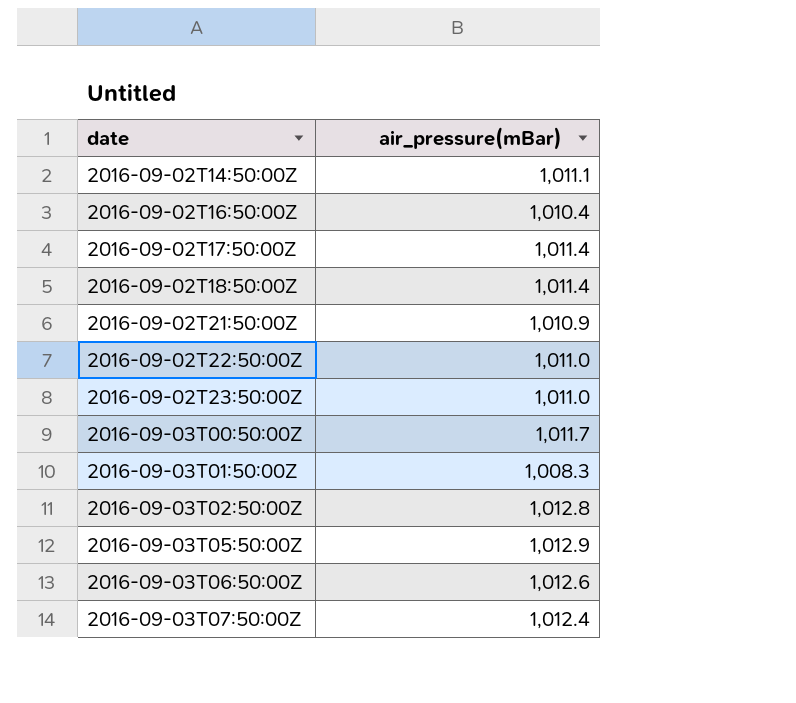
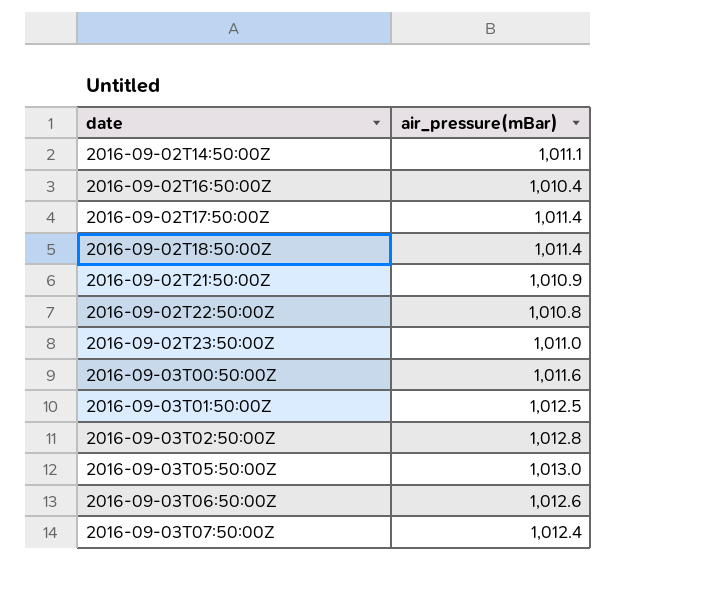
2016-09-02T22:50:00Z | air_pressure(mBar): 1,011.0 -> 1,010.8
2016-09-03T00:50:00Z | air_pressure(mBar): 1,011.7 -> 1,011.6
2016-09-03T01:50:00Z | air_pressure(mBar): 1,008.3 -> 1,012.5
2016-09-03T05:50:00Z | air_pressure(mBar): 1,012.9 -> 1,013.0

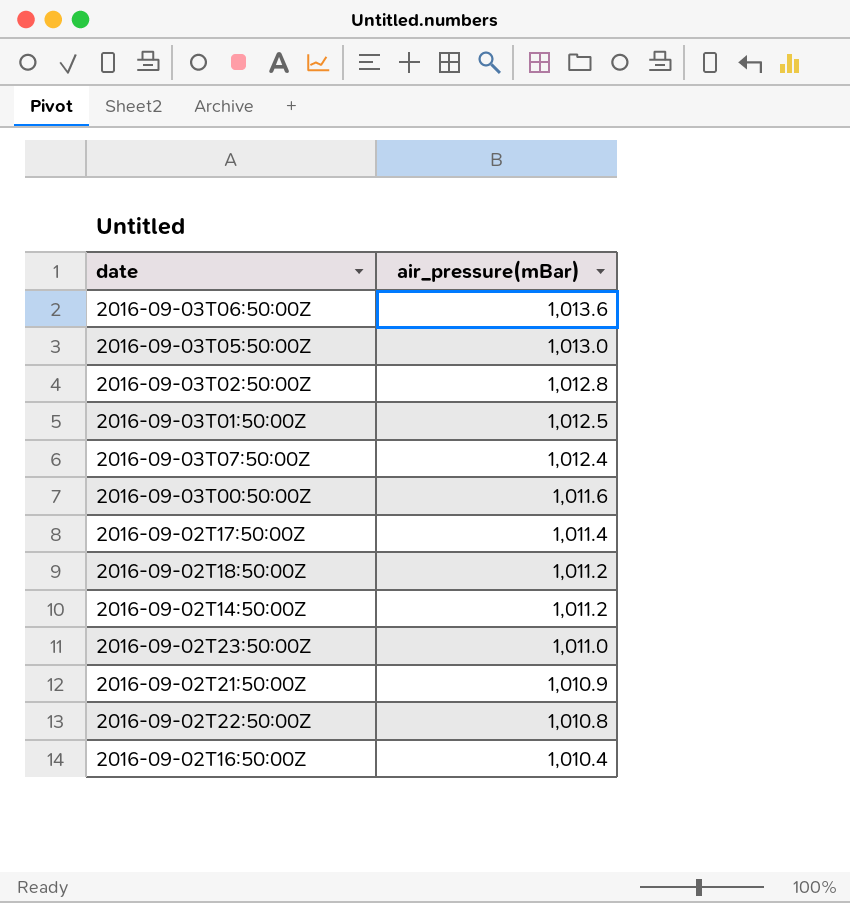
row order: date ascending -> air_pressure(mBar) descending
2016-09-03T06:50:00Z | air_pressure(mBar): 1,012.6 -> 1,013.6
2016-09-02T18:50:00Z | air_pressure(mBar): 1,011.4 -> 1,011.2
2016-09-02T14:50:00Z | air_pressure(mBar): 1,011.1 -> 1,011.2

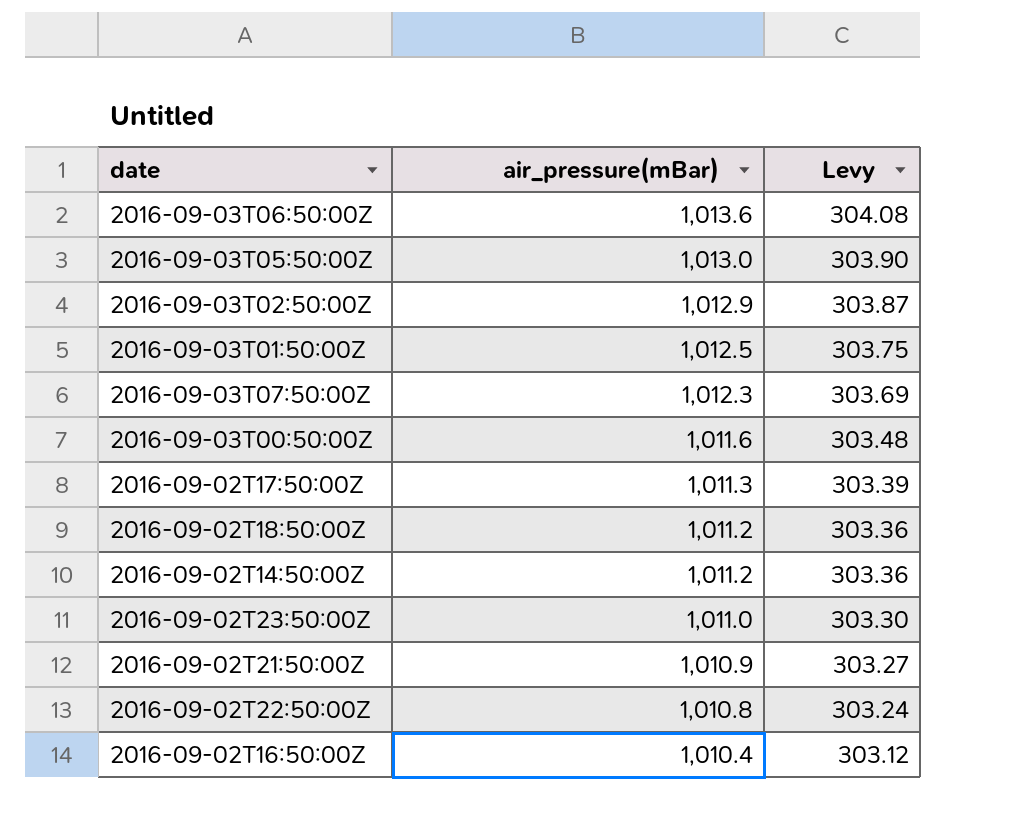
column Levy | formula: none -> [air_pressure(mBar)] * 0.3
2016-09-03T02:50:00Z | air_pressure(mBar): 1,012.8 -> 1,012.9
2016-09-03T07:50:00Z | air_pressure(mBar): 1,012.4 -> 1,012.3
2016-09-02T17:50:00Z | air_pressure(mBar): 1,011.4 -> 1,011.3

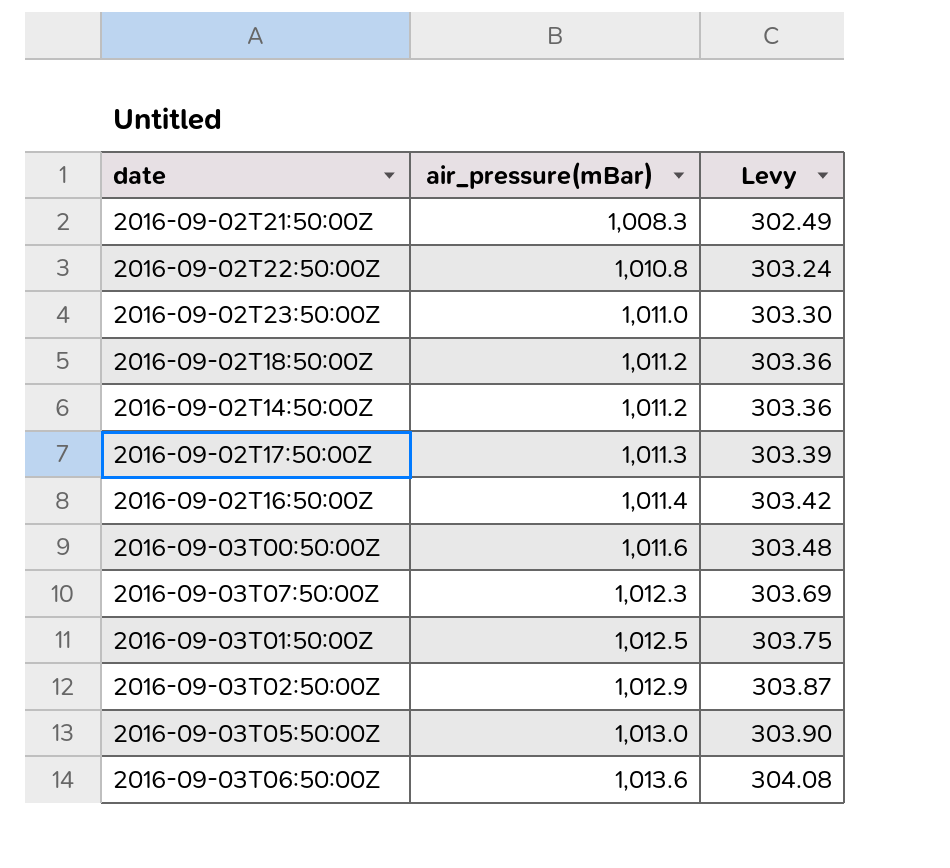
row order: air_pressure(mBar) descending -> air_pressure(mBar) ascending
2016-09-02T21:50:00Z | air_pressure(mBar): 1,010.9 -> 1,008.3
2016-09-02T21:50:00Z | Levy: 303.27 -> 302.49
2016-09-02T16:50:00Z | air_pressure(mBar): 1,010.4 -> 1,011.4
2016-09-02T16:50:00Z | Levy: 303.12 -> 303.42

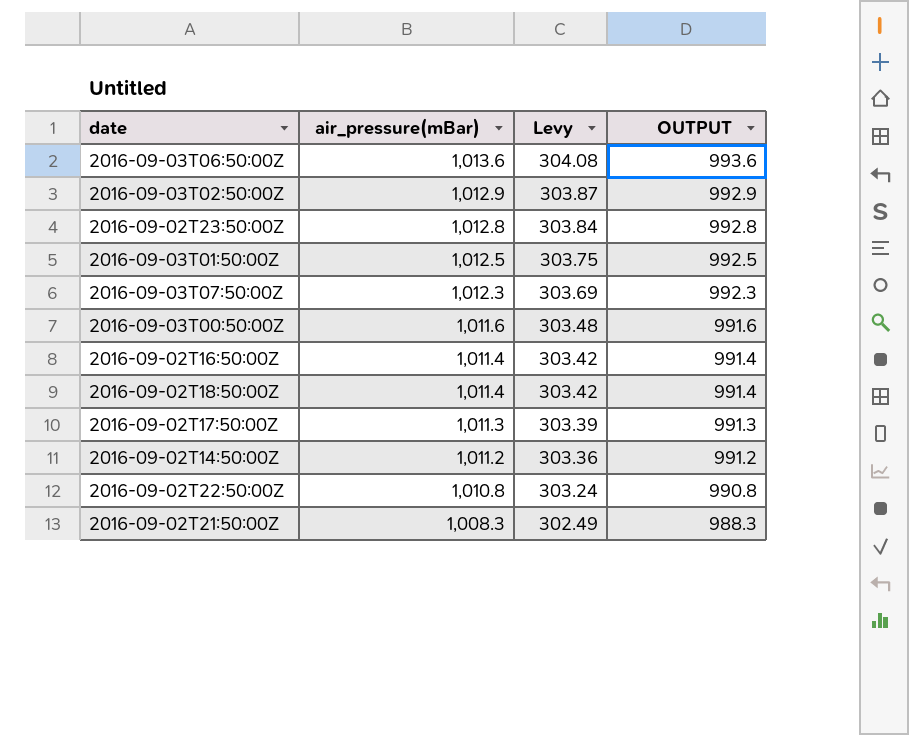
row order: air_pressure(mBar) ascending -> air_pressure(mBar) descending
column OUTPUT | formula: none -> [air_pressure(mBar)] - 20
row 2016-09-03T05:50:00Z: 1,013.0 | 303.90 -> none
2016-09-02T23:50:00Z | air_pressure(mBar): 1,011.0 -> 1,012.8
2016-09-02T23:50:00Z | Levy: 303.30 -> 303.84
2016-09-02T18:50:00Z | air_pressure(mBar): 1,011.2 -> 1,011.4
2016-09-02T18:50:00Z | Levy: 303.36 -> 303.42

